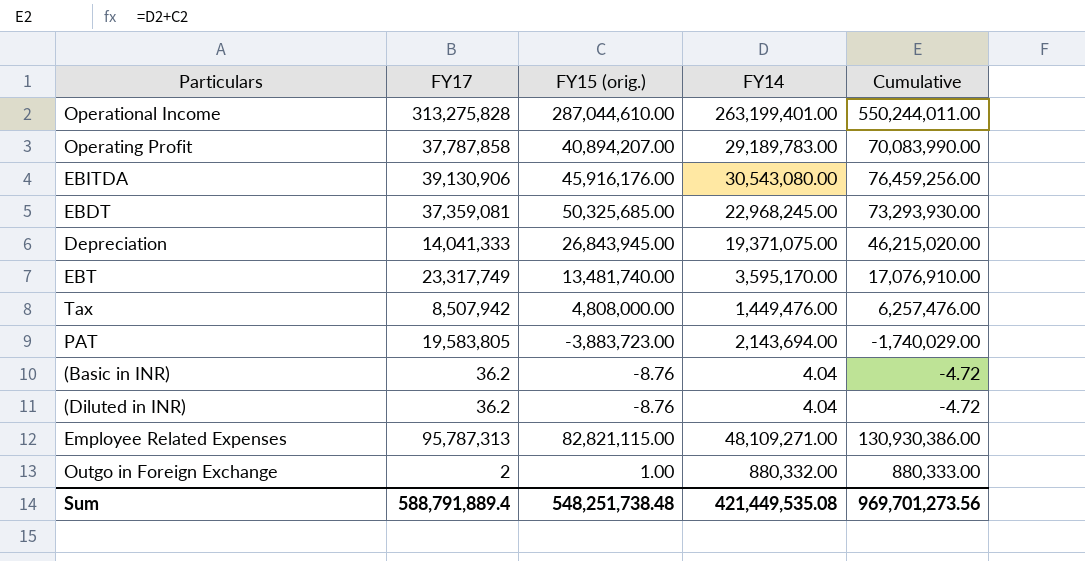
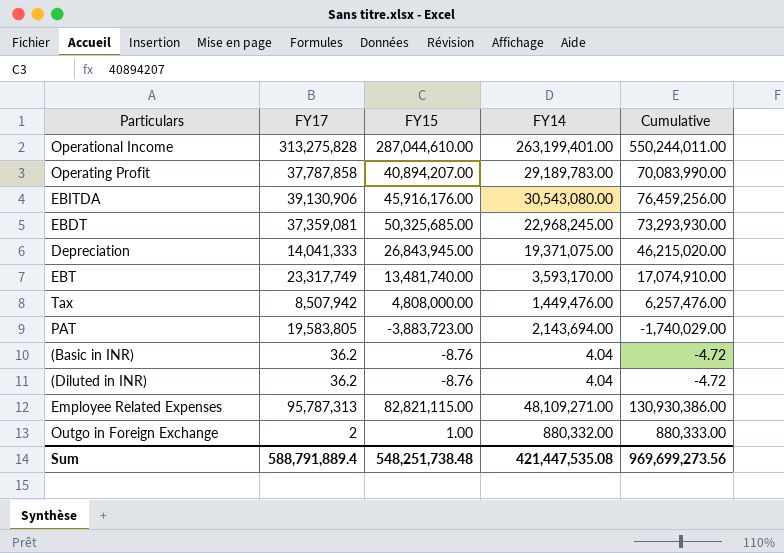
column name: FY15 (orig.) -> FY15
EBT | FY14: 3,595,170.00 -> 3,593,170.00
EBT | Cumulative: 17,076,910.00 -> 17,074,910.00
Sum | FY14: 421,449,535.08 -> 421,447,535.08
Sum | Cumulative: 969,701,273.56 -> 969,699,273.56

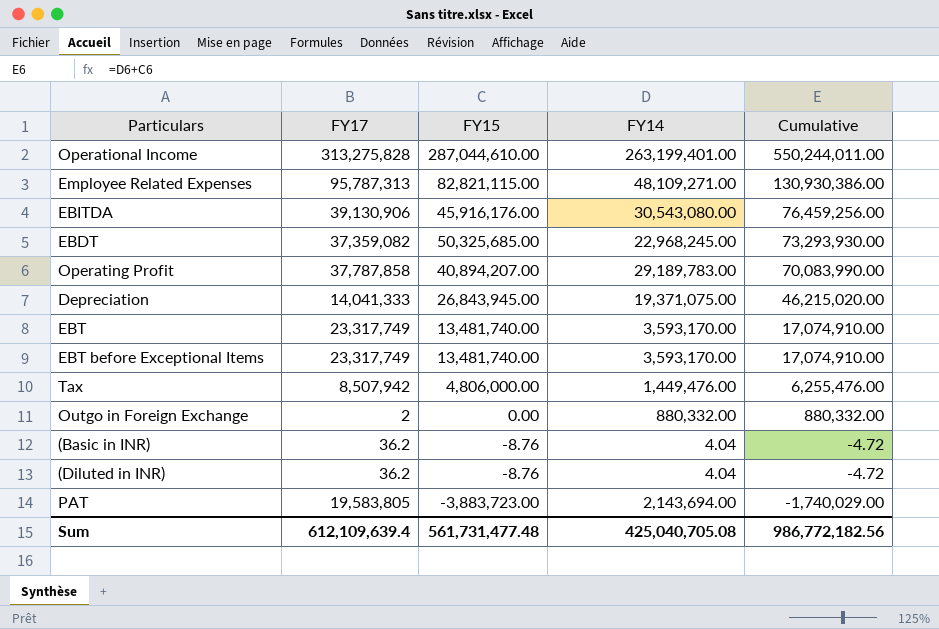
row order: none -> Cumulative descending
EBDT | FY17: 37,359,081 -> 37,359,082
row EBT before Exceptional Items: none -> 23,317,749 | 13,481,740.00 | 3,593,170.00 | 17,074,910.00
Tax | FY15: 4,808,000.00 -> 4,806,000.00
Tax | Cumulative: 6,257,476.00 -> 6,255,476.00
Outgo in Foreign Exchange | FY15: 1.00 -> 0.00
Outgo in Foreign Exchange | Cumulative: 880,333.00 -> 880,332.00
Sum | FY17: 588,791,889.4 -> 612,109,639.4
Sum | FY15: 548,251,738.48 -> 561,731,477.48
Sum | FY14: 421,447,535.08 -> 425,040,705.08
Sum | Cumulative: 969,699,273.56 -> 986,772,182.56

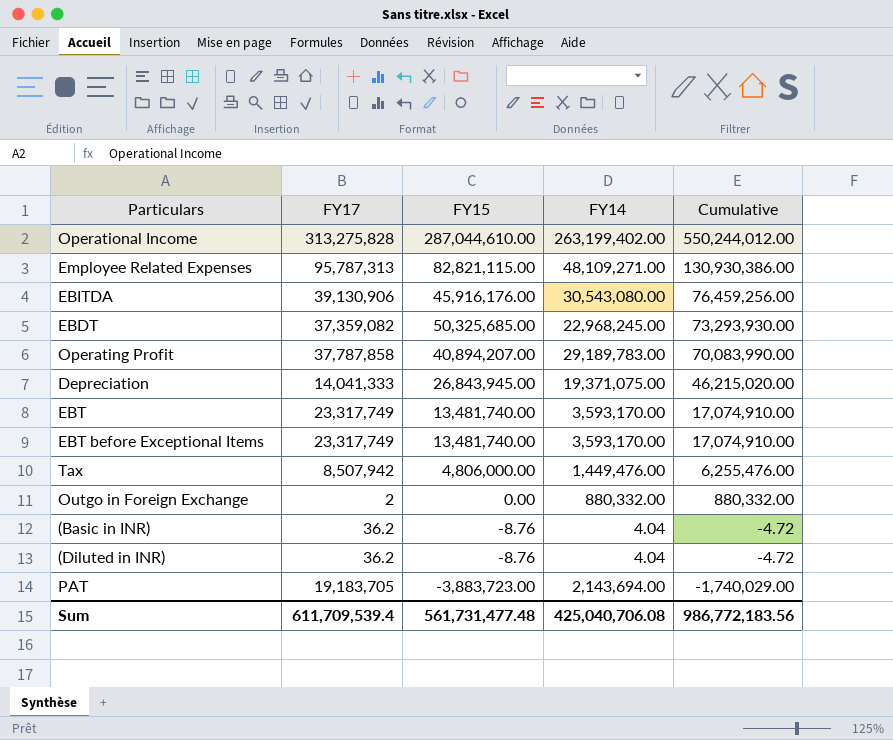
Operational Income | FY14: 263,199,401.00 -> 263,199,402.00
Operational Income | Cumulative: 550,244,011.00 -> 550,244,012.00
PAT | FY17: 19,583,805 -> 19,183,705
Sum | FY17: 612,109,639.4 -> 611,709,539.4
Sum | FY14: 425,040,705.08 -> 425,040,706.08
Sum | Cumulative: 986,772,182.56 -> 986,772,183.56

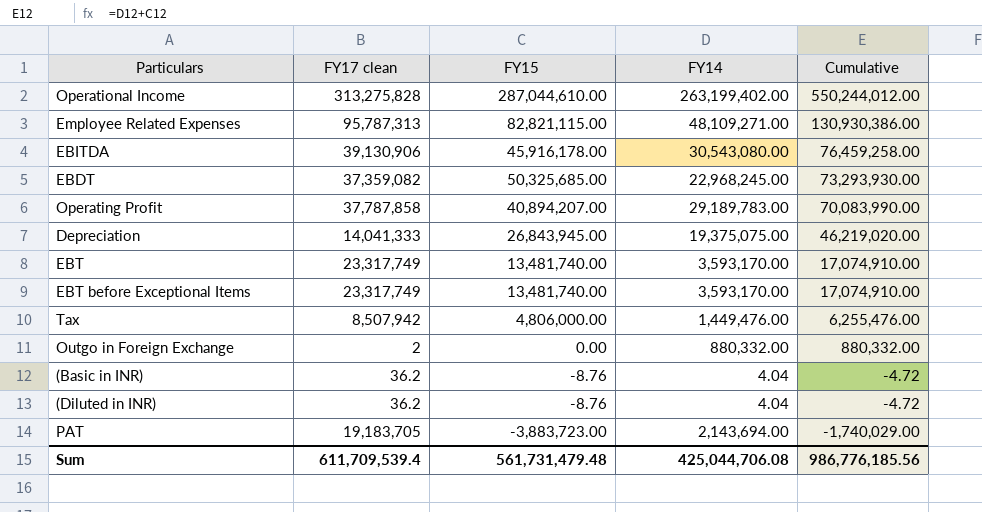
column name: FY17 -> FY17 clean
EBITDA | FY15: 45,916,176.00 -> 45,916,178.00
EBITDA | Cumulative: 76,459,256.00 -> 76,459,258.00
Depreciation | FY14: 19,371,075.00 -> 19,375,075.00
Depreciation | Cumulative: 46,215,020.00 -> 46,219,020.00
Sum | FY15: 561,731,477.48 -> 561,731,479.48
Sum | FY14: 425,040,706.08 -> 425,044,706.08
Sum | Cumulative: 986,772,183.56 -> 986,776,185.56

